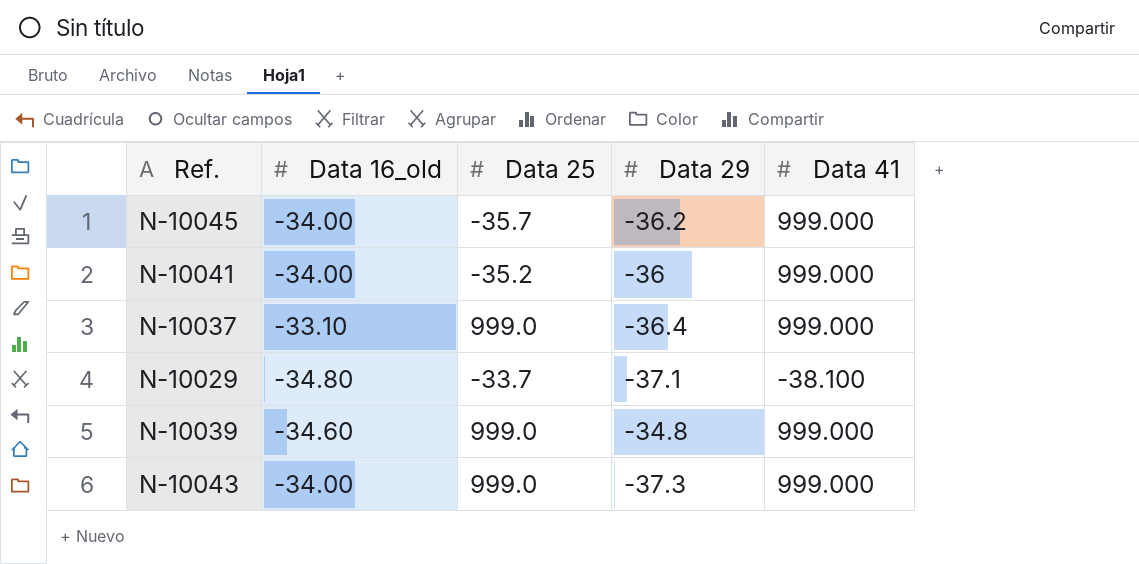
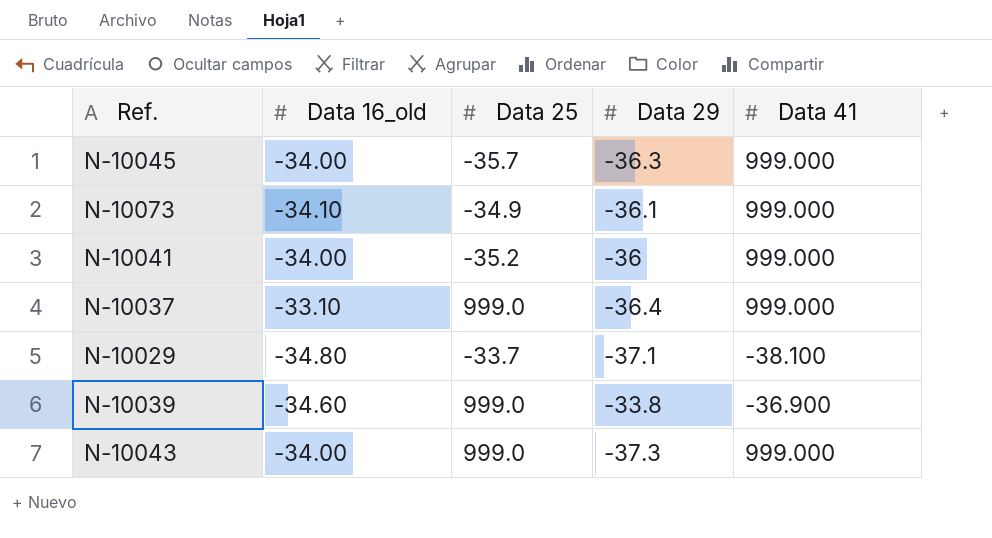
N-10045 | Data 29: -36.2 -> -36.3
row N-10073: none -> -34.10 | -34.9 | -36.1 | 999.000
N-10039 | Data 29: -34.8 -> -33.8
N-10039 | Data 41: 999.000 -> -36.900

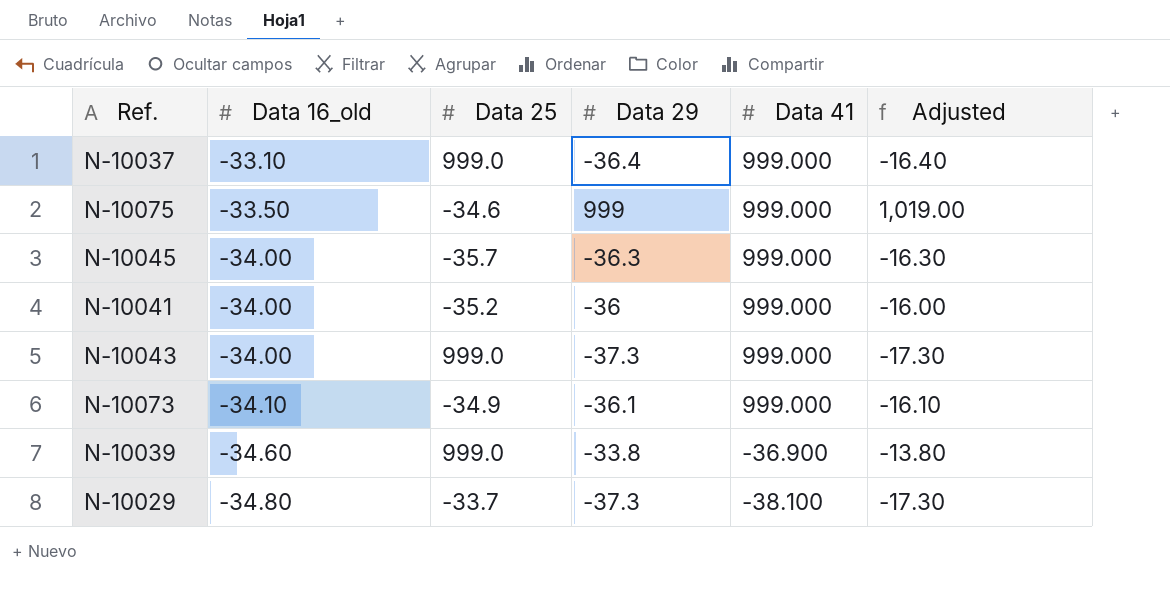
row order: none -> Data 16_old descending
column Adjusted | formula: none -> [Data 29] + 20
row N-10075: none -> -33.50 | -34.6 | 999 | 999.000 | 1,019.00
N-10029 | Data 29: -37.1 -> -37.3

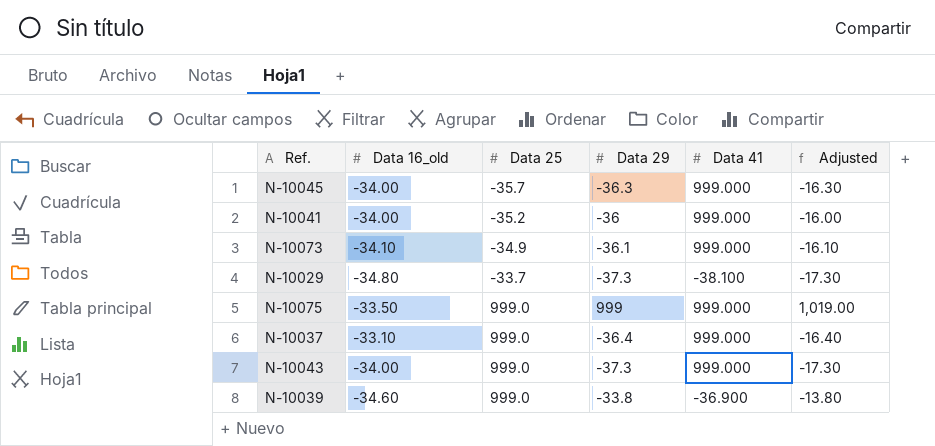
row order: Data 16_old descending -> Data 25 ascending
N-10075 | Data 25: -34.6 -> 999.0

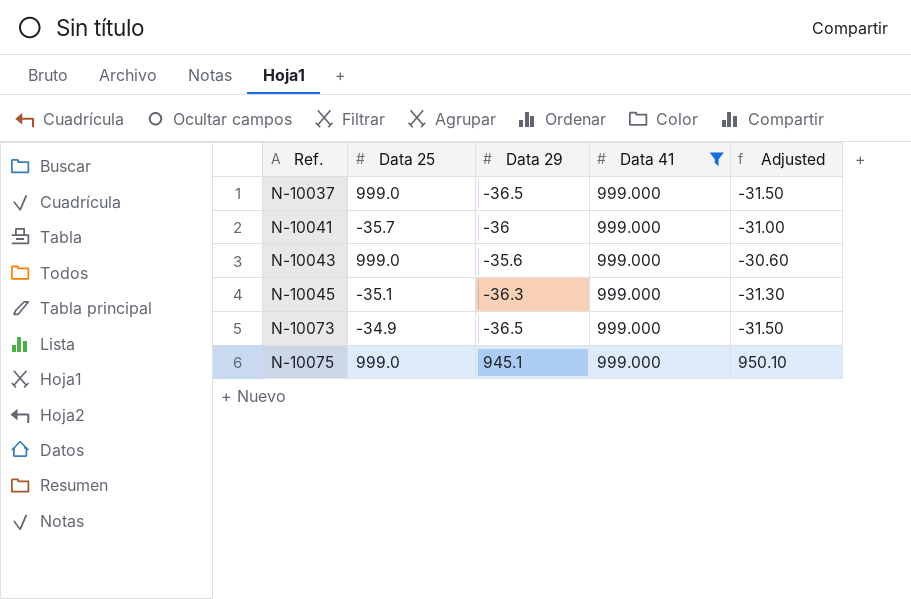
filter: none -> Data 41 = 999.000
row order: Data 25 ascending -> Ref. ascending
column Data 16_old | position: 2 -> none
column Adjusted | formula: [Data 29] + 20 -> [Data 29] + 5
N-10037 | Data 29: -36.4 -> -36.5
N-10041 | Data 25: -35.2 -> -35.7
N-10043 | Data 29: -37.3 -> -35.6
N-10045 | Data 25: -35.7 -> -35.1
N-10073 | Data 29: -36.1 -> -36.5
N-10075 | Data 29: 999 -> 945.1

